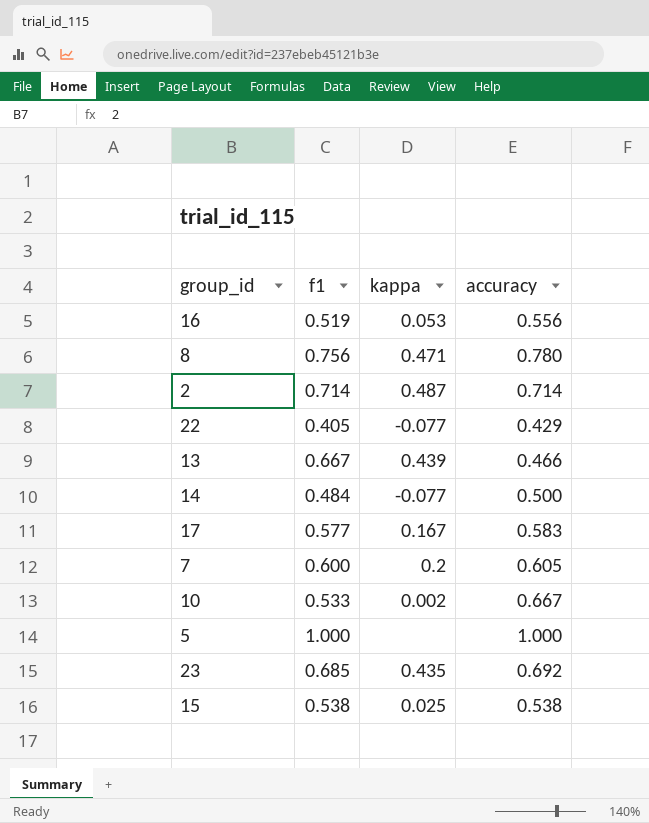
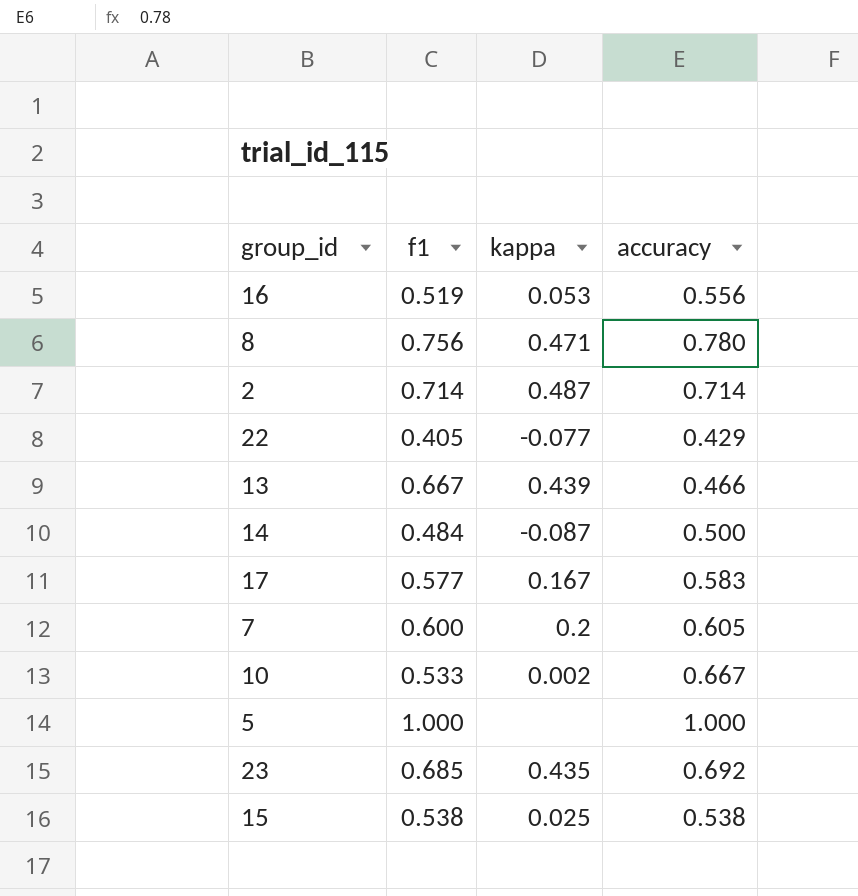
14 | kappa: -0.077 -> -0.087

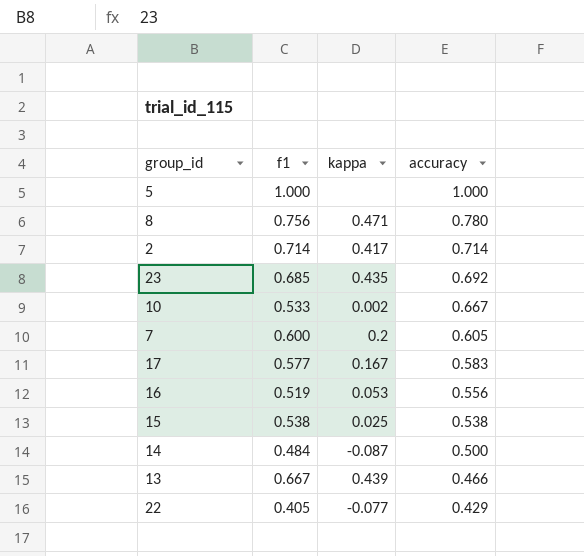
row order: none -> accuracy descending
2 | kappa: 0.487 -> 0.417

